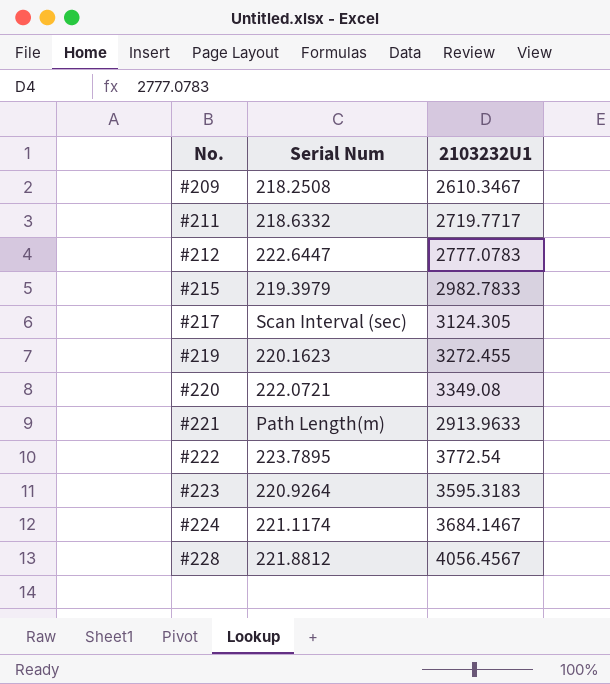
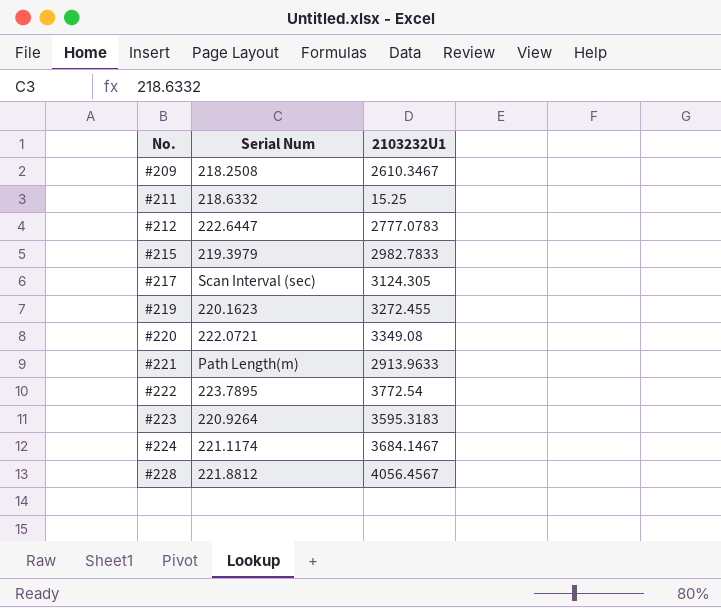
#211 | 2103232U1: 2719.7717 -> 15.25

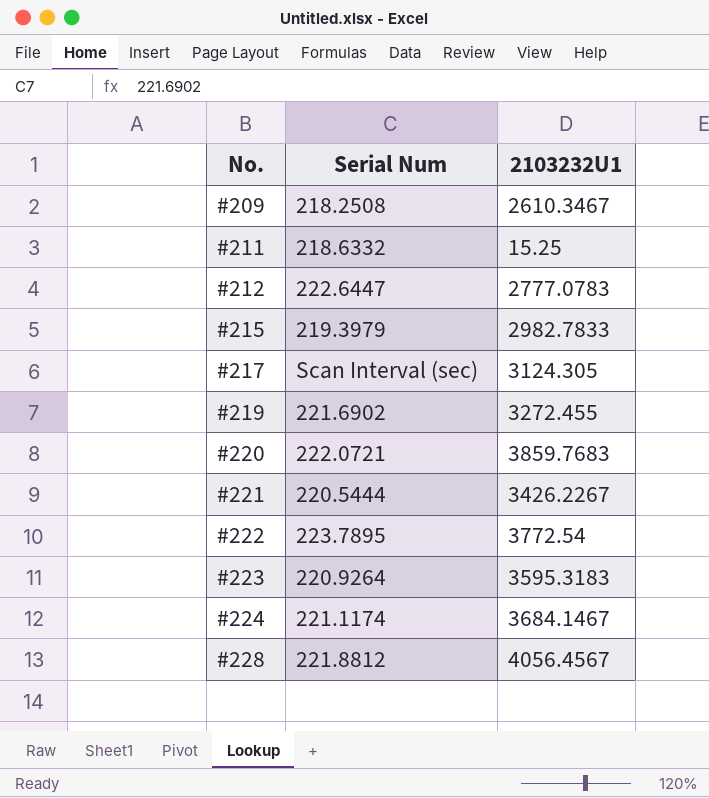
#219 | Serial Num: 220.1623 -> 221.6902
#220 | 2103232U1: 3349.08 -> 3859.7683
#221 | Serial Num: Path Length(m) -> 220.5444
#221 | 2103232U1: 2913.9633 -> 3426.2267

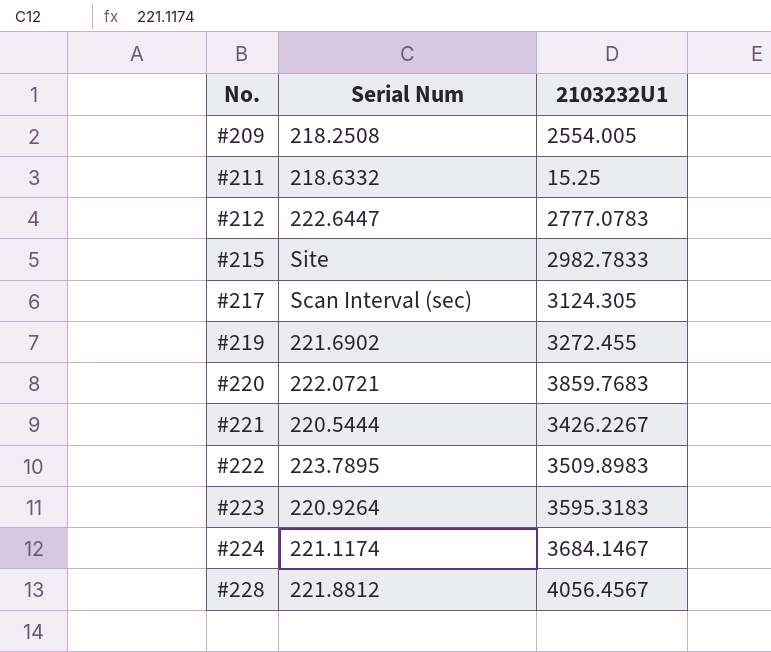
#209 | 2103232U1: 2610.3467 -> 2554.005
#215 | Serial Num: 219.3979 -> Site
#222 | 2103232U1: 3772.54 -> 3509.8983

